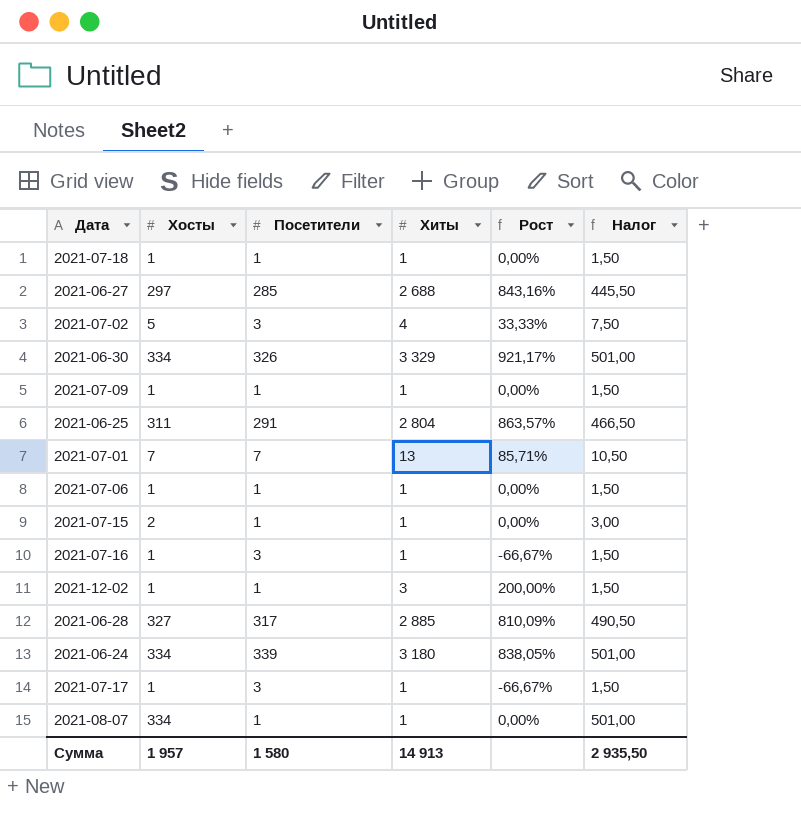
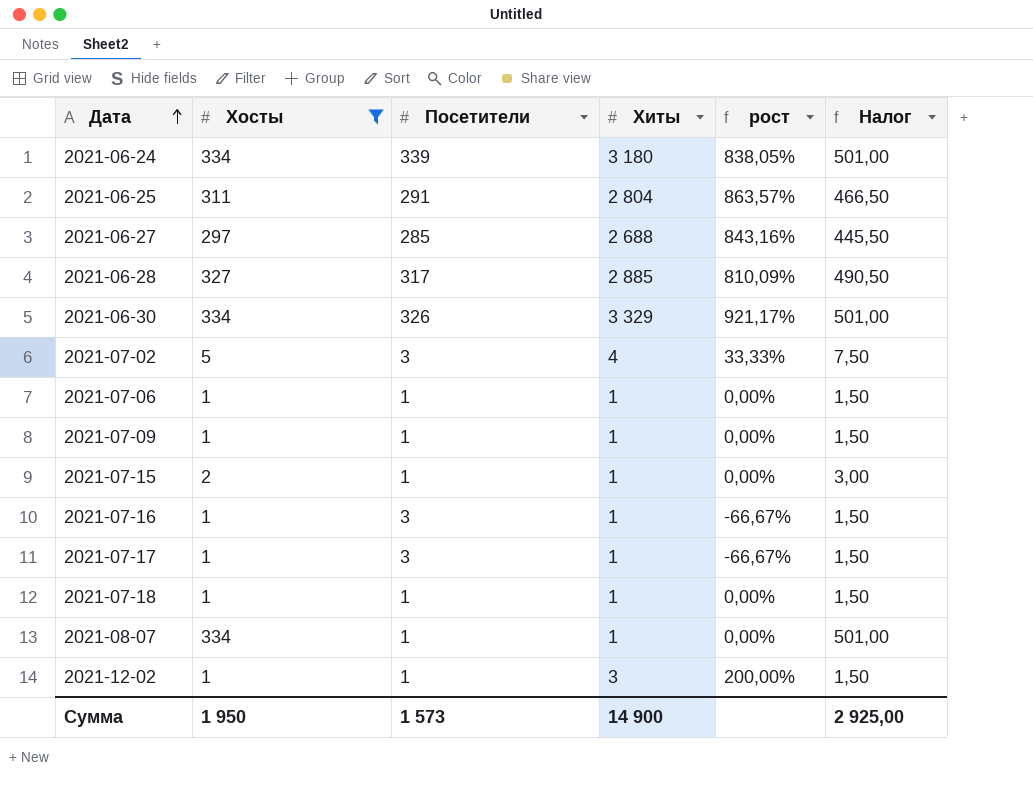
filter: none -> Хосты != 7
row order: none -> Дата ascending
column name: Рост -> рост
Сумма | Хосты: 1 957 -> 1 950
Сумма | Посетители: 1 580 -> 1 573
Сумма | Хиты: 14 913 -> 14 900
Сумма | Налог: 2 935,50 -> 2 925,00

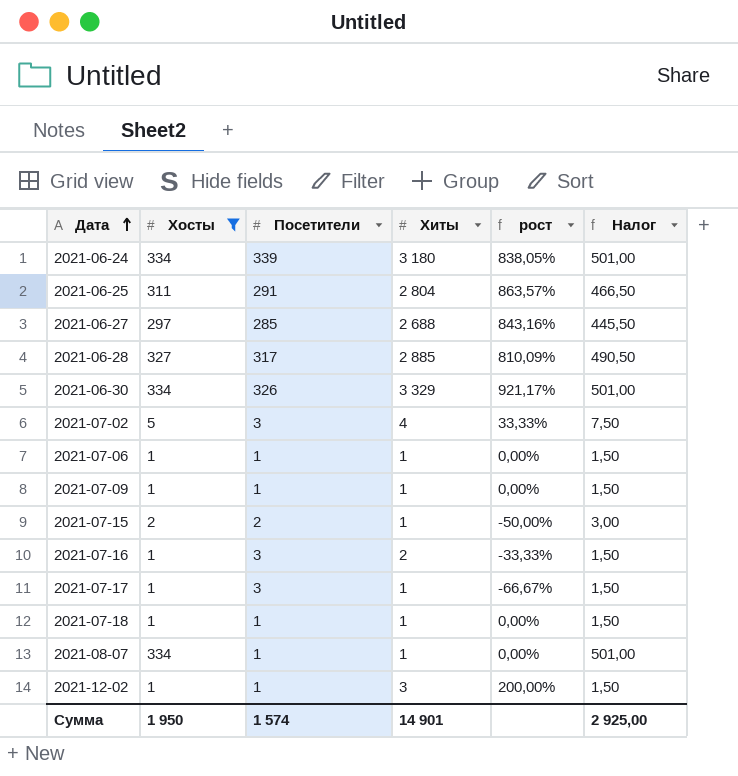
2021-07-15 | Посетители: 1 -> 2
2021-07-15 | рост: 0,00% -> -50,00%
2021-07-16 | Хиты: 1 -> 2
2021-07-16 | рост: -66,67% -> -33,33%
Сумма | Посетители: 1 573 -> 1 574
Сумма | Хиты: 14 900 -> 14 901

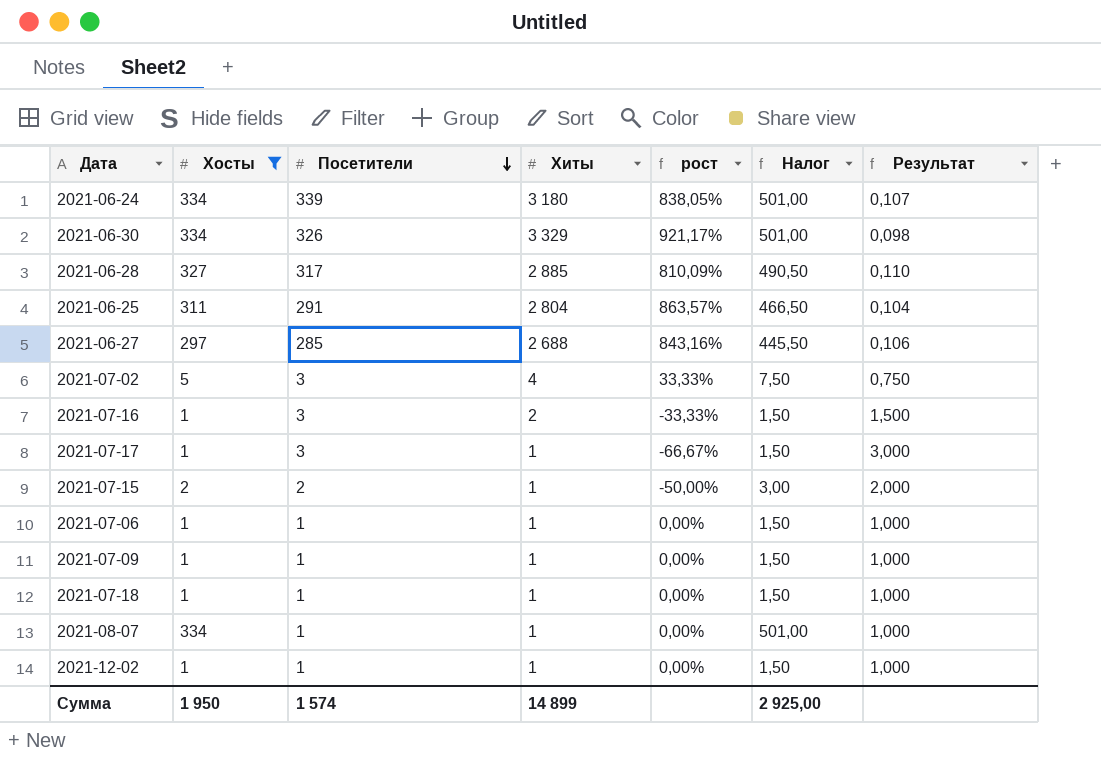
row order: Дата ascending -> Посетители descending
column Результат | formula: none -> [Посетители] / [Хиты]
2021-12-02 | Хиты: 3 -> 1
2021-12-02 | рост: 200,00% -> 0,00%
Сумма | Хиты: 14 901 -> 14 899

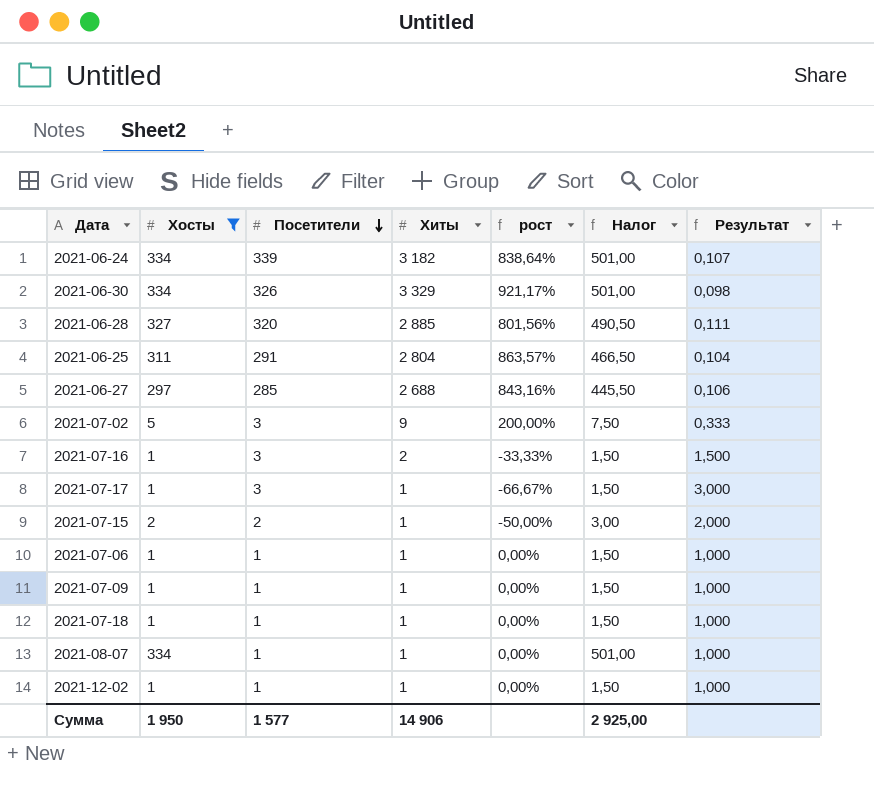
2021-06-24 | Хиты: 3 180 -> 3 182
2021-06-24 | рост: 838,05% -> 838,64%
2021-06-28 | Посетители: 317 -> 320
2021-06-28 | рост: 810,09% -> 801,56%
2021-06-28 | Результат: 0,110 -> 0,111
2021-07-02 | Хиты: 4 -> 9
2021-07-02 | рост: 33,33% -> 200,00%
2021-07-02 | Результат: 0,750 -> 0,333
Сумма | Посетители: 1 574 -> 1 577
Сумма | Хиты: 14 899 -> 14 906

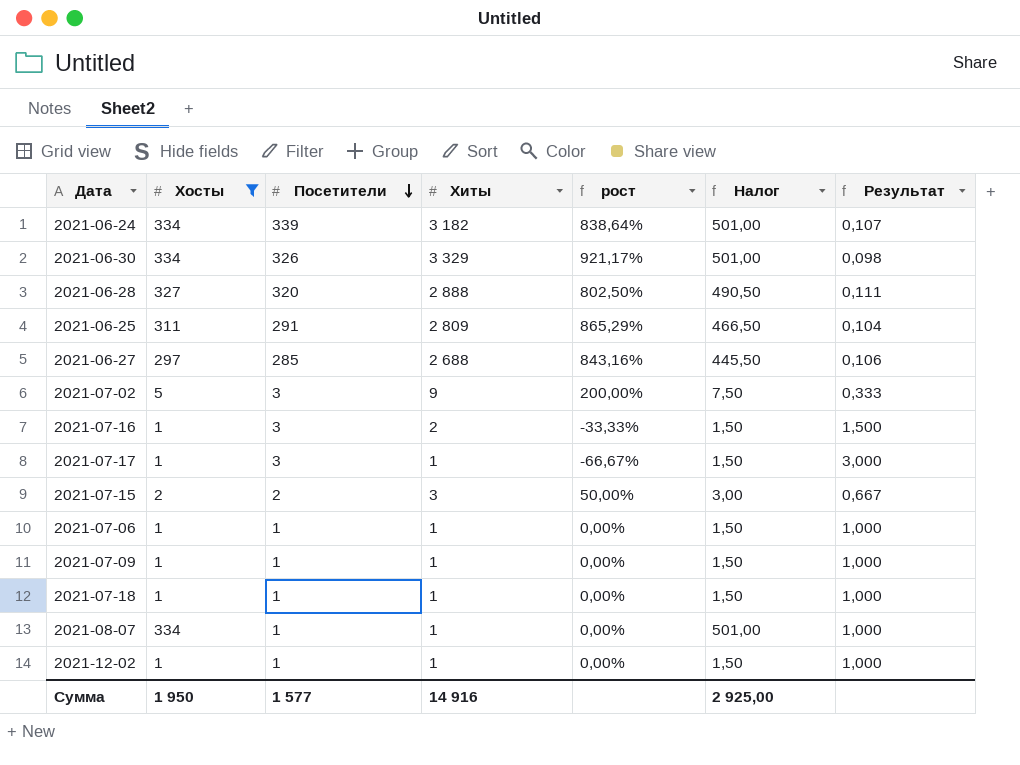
2021-06-28 | Хиты: 2 885 -> 2 888
2021-06-28 | рост: 801,56% -> 802,50%
2021-06-25 | Хиты: 2 804 -> 2 809
2021-06-25 | рост: 863,57% -> 865,29%
2021-07-15 | Хиты: 1 -> 3
2021-07-15 | рост: -50,00% -> 50,00%
2021-07-15 | Результат: 2,000 -> 0,667
Сумма | Хиты: 14 906 -> 14 916

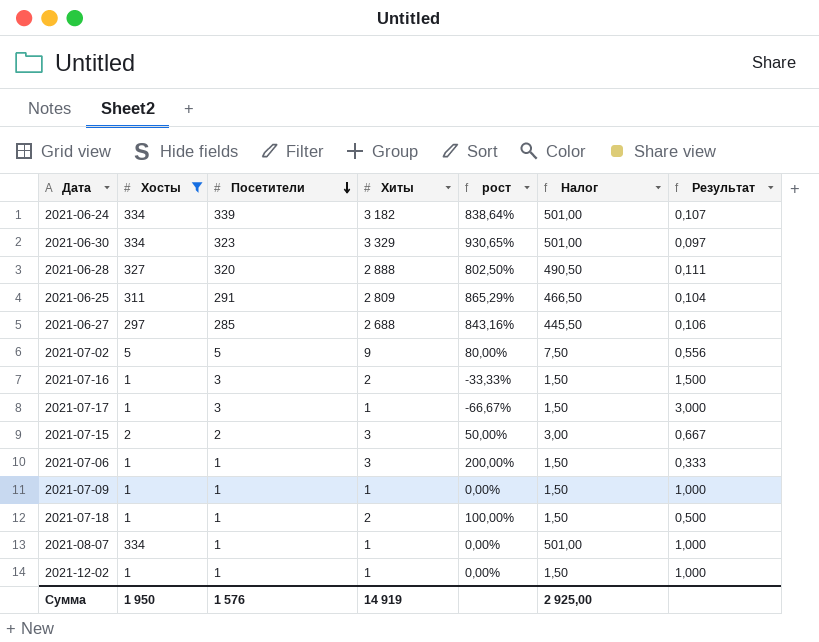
2021-06-30 | Посетители: 326 -> 323
2021-06-30 | рост: 921,17% -> 930,65%
2021-06-30 | Результат: 0,098 -> 0,097
2021-07-02 | Посетители: 3 -> 5
2021-07-02 | рост: 200,00% -> 80,00%
2021-07-02 | Результат: 0,333 -> 0,556
2021-07-06 | Хиты: 1 -> 3
2021-07-06 | рост: 0,00% -> 200,00%
2021-07-06 | Результат: 1,000 -> 0,333
2021-07-18 | Хиты: 1 -> 2
2021-07-18 | рост: 0,00% -> 100,00%
2021-07-18 | Результат: 1,000 -> 0,500
Сумма | Посетители: 1 577 -> 1 576
Сумма | Хиты: 14 916 -> 14 919

